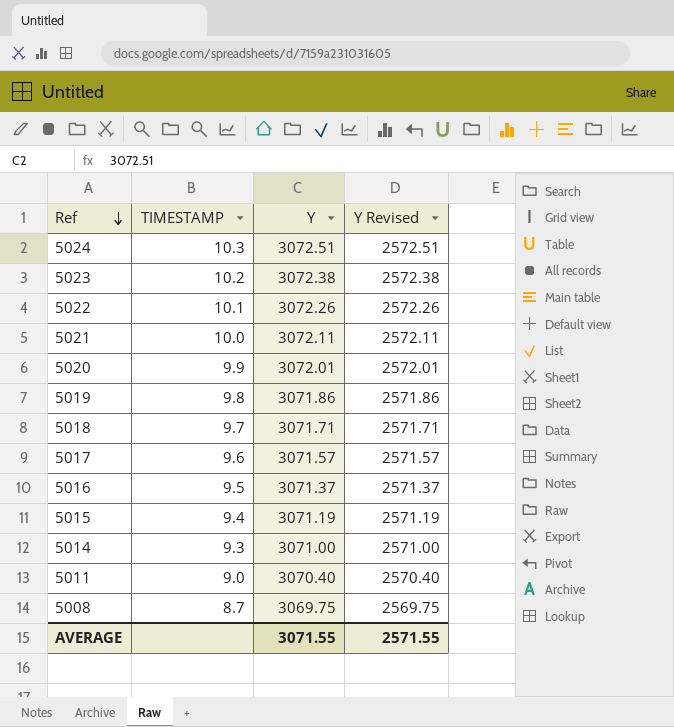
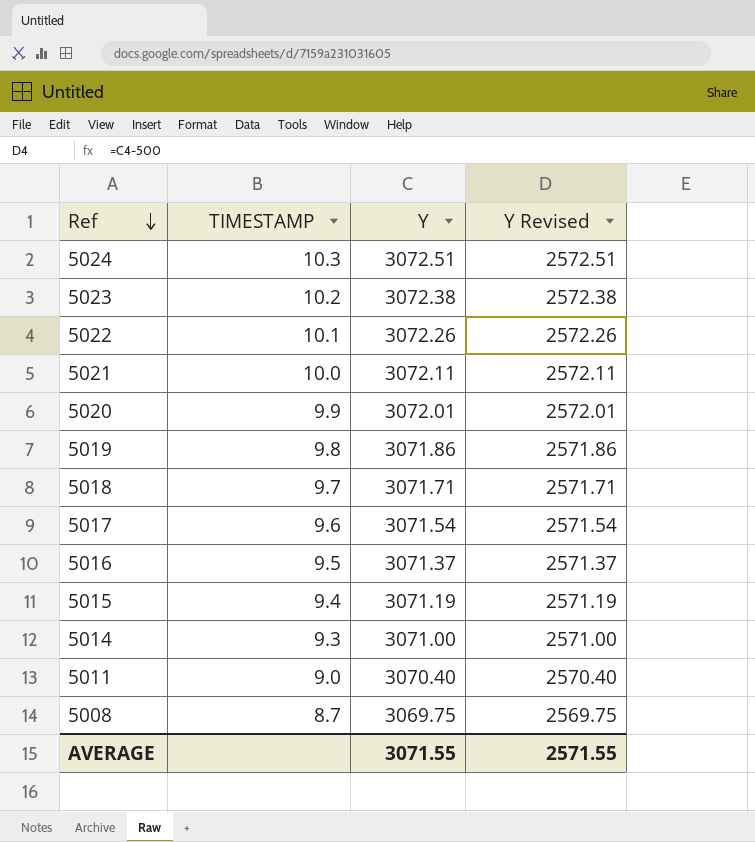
5017 | Y: 3071.57 -> 3071.54
5017 | Y Revised: 2571.57 -> 2571.54

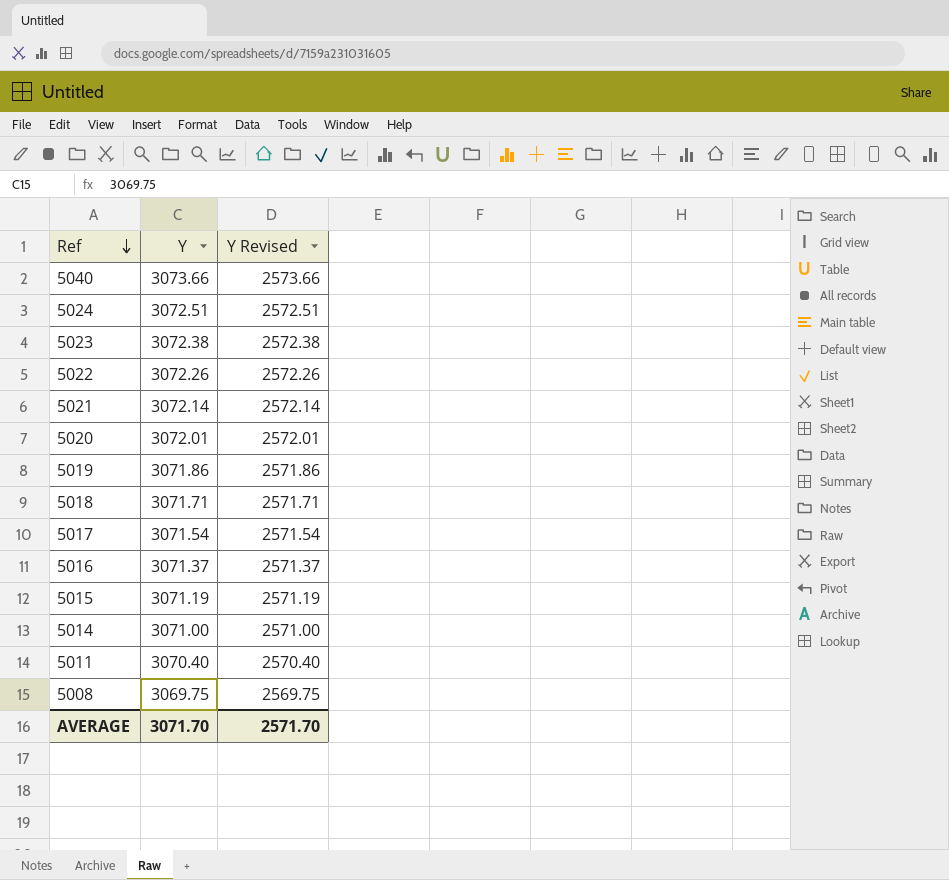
column TIMESTAMP | position: 2 -> none
row 5040: none -> 3073.66 | 2573.66
5021 | Y: 3072.11 -> 3072.14
5021 | Y Revised: 2572.11 -> 2572.14
AVERAGE | Y: 3071.55 -> 3071.70
AVERAGE | Y Revised: 2571.55 -> 2571.70

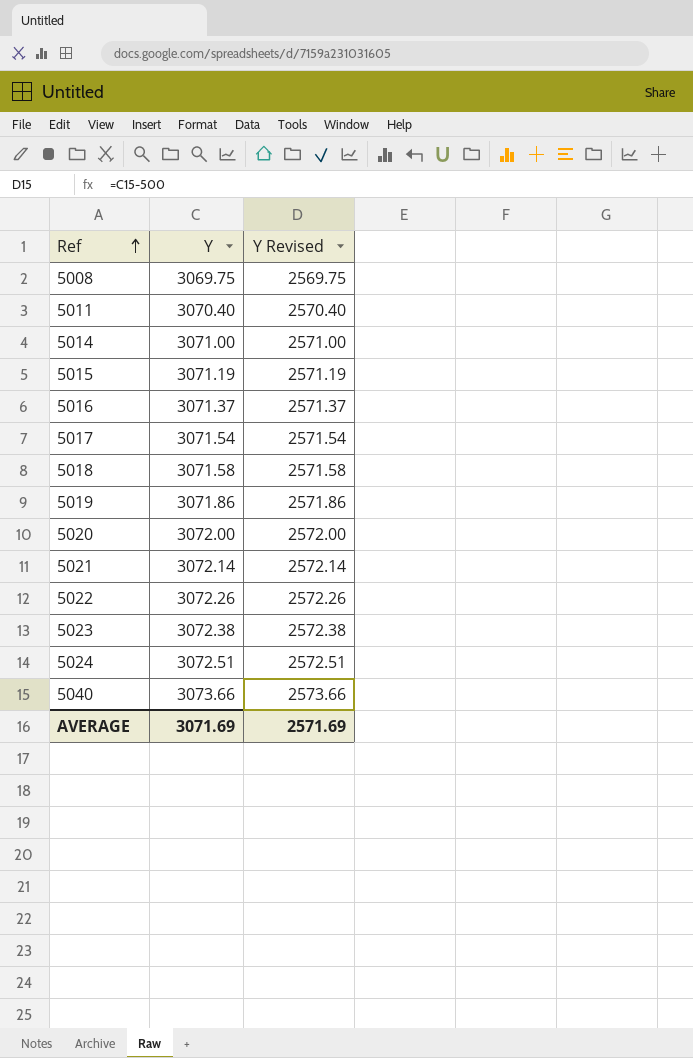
row order: Ref descending -> Ref ascending
5018 | Y: 3071.71 -> 3071.58
5018 | Y Revised: 2571.71 -> 2571.58
5020 | Y: 3072.01 -> 3072.00
5020 | Y Revised: 2572.01 -> 2572.00
AVERAGE | Y: 3071.70 -> 3071.69
AVERAGE | Y Revised: 2571.70 -> 2571.69

